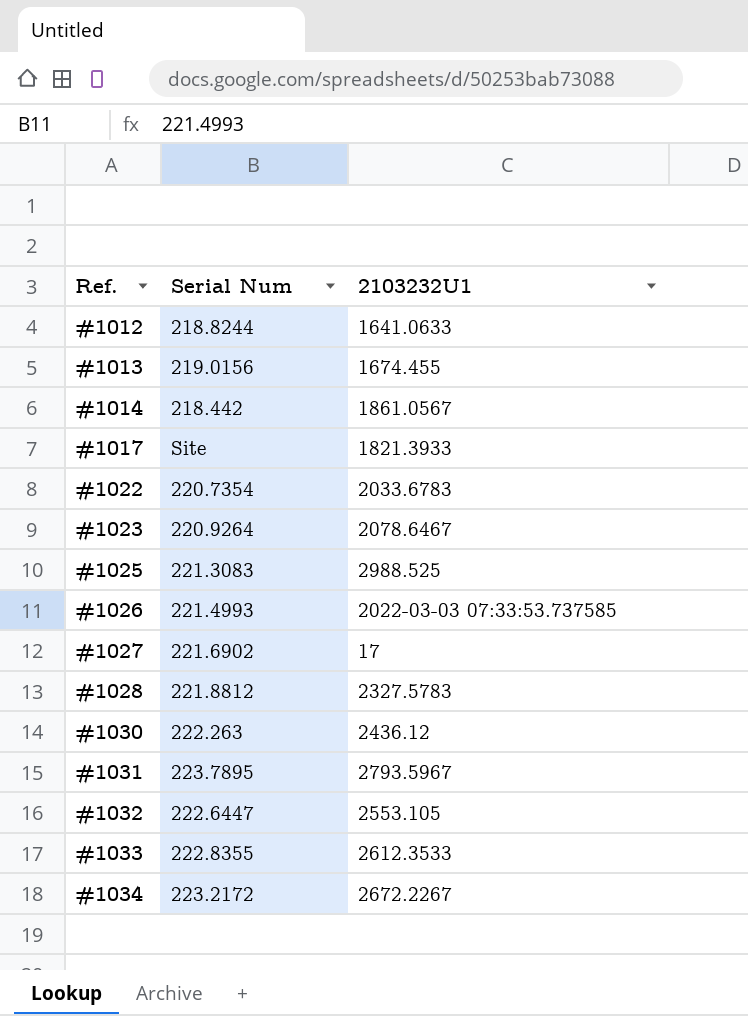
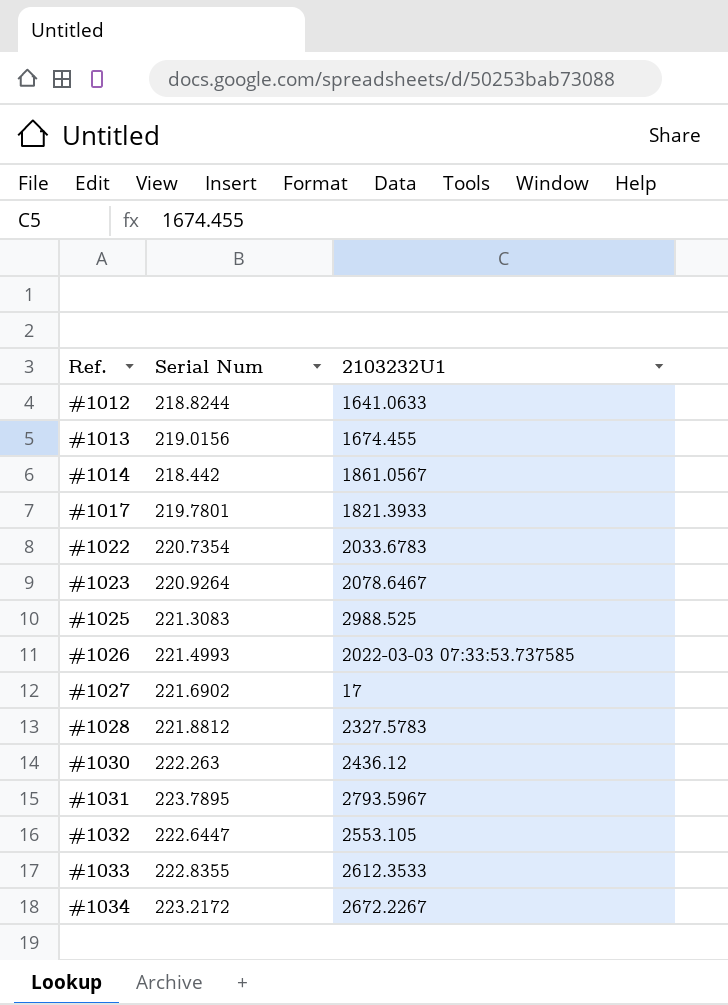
#1017 | Serial Num: Site -> 219.7801

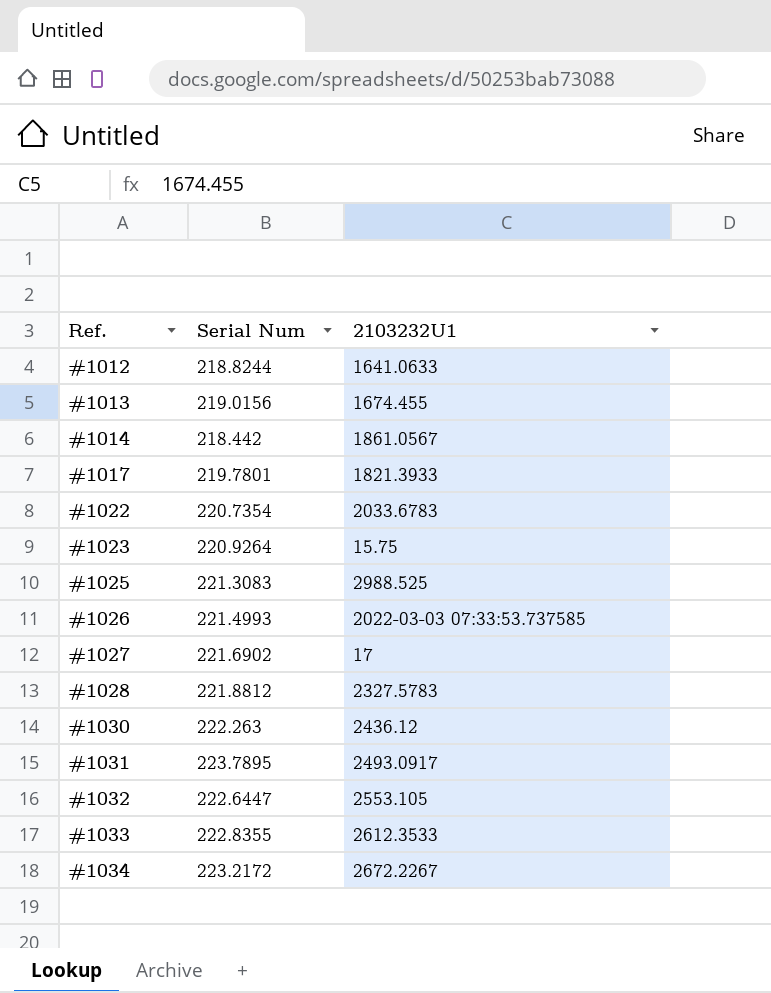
#1023 | 2103232U1: 2078.6467 -> 15.75
#1031 | 2103232U1: 2793.5967 -> 2493.0917

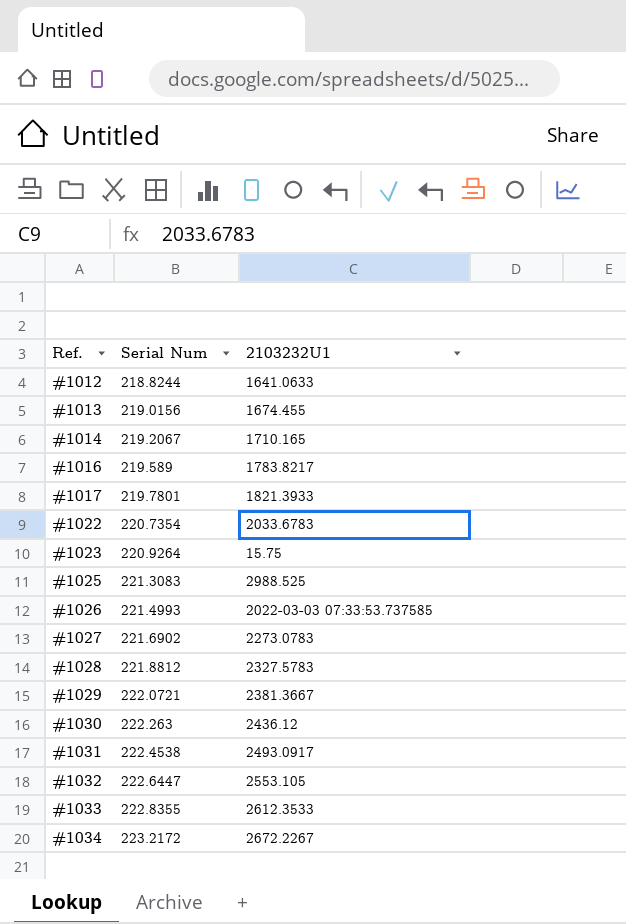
#1014 | Serial Num: 218.442 -> 219.2067
#1014 | 2103232U1: 1861.0567 -> 1710.165
row #1016: none -> 219.589 | 1783.8217
#1027 | 2103232U1: 17 -> 2273.0783
row #1029: none -> 222.0721 | 2381.3667
#1031 | Serial Num: 223.7895 -> 222.4538

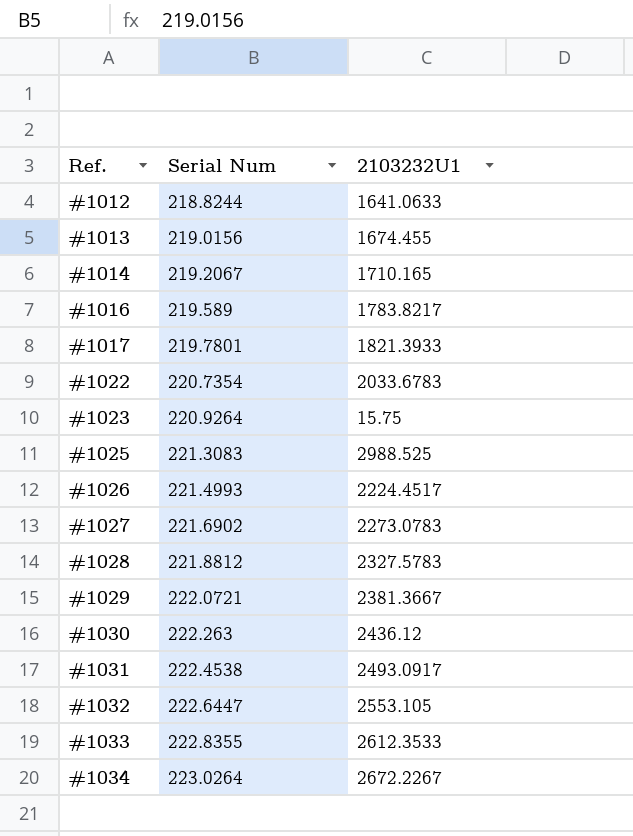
#1026 | 2103232U1: 2022-03-03 07:33:53.737585 -> 2224.4517
#1034 | Serial Num: 223.2172 -> 223.0264

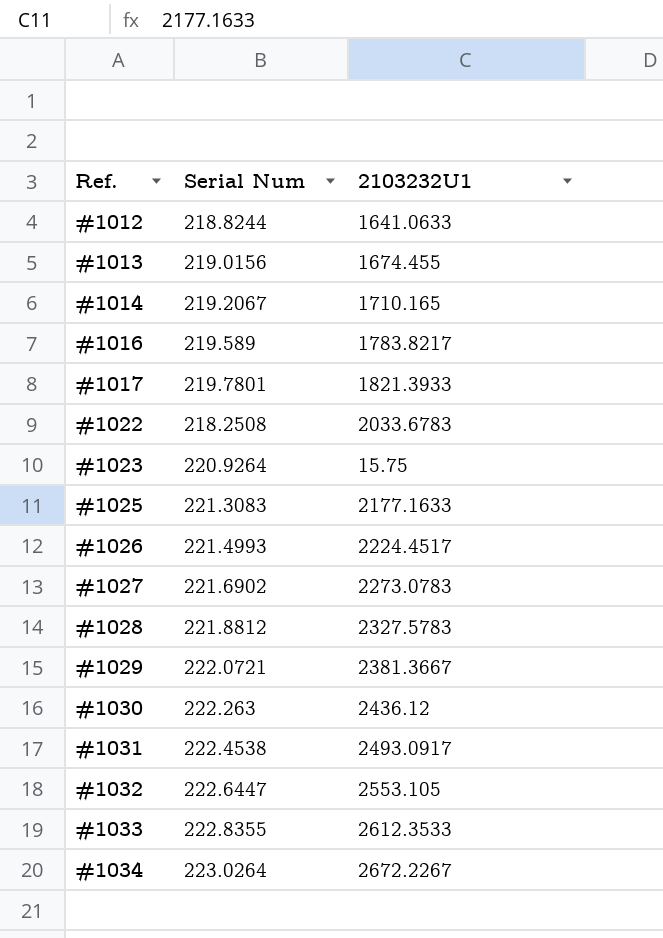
#1022 | Serial Num: 220.7354 -> 218.2508
#1025 | 2103232U1: 2988.525 -> 2177.1633

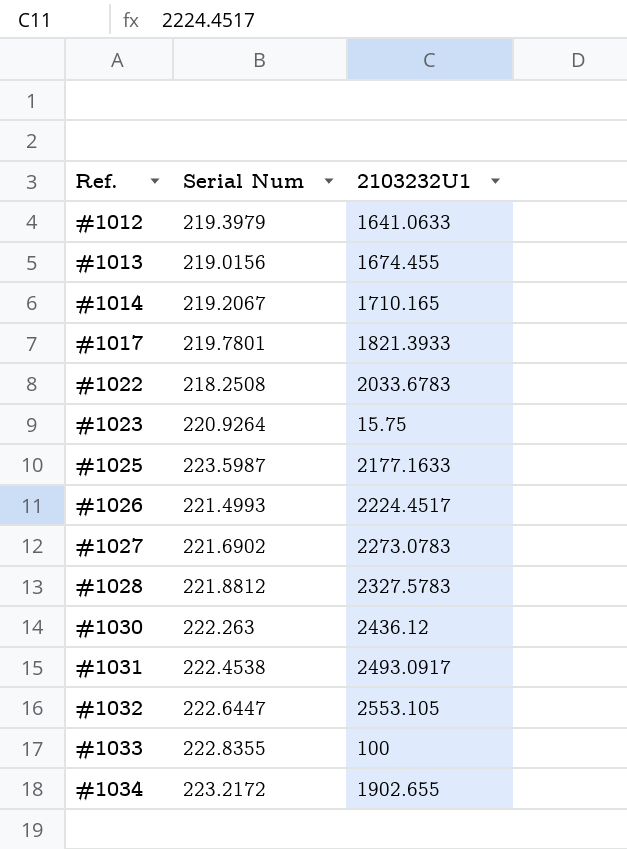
row #1016: 219.589 | 1783.8217 -> none
row #1029: 222.0721 | 2381.3667 -> none
#1012 | Serial Num: 218.8244 -> 219.3979
#1025 | Serial Num: 221.3083 -> 223.5987
#1033 | 2103232U1: 2612.3533 -> 100
#1034 | Serial Num: 223.0264 -> 223.2172
#1034 | 2103232U1: 2672.2267 -> 1902.655

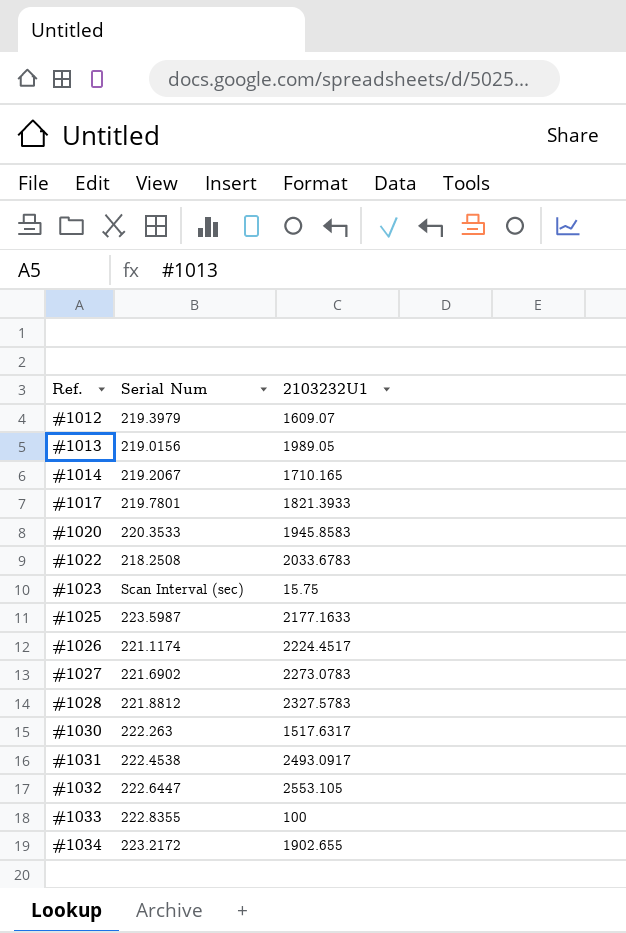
#1012 | 2103232U1: 1641.0633 -> 1609.07
#1013 | 2103232U1: 1674.455 -> 1989.05
row #1020: none -> 220.3533 | 1945.8583
#1023 | Serial Num: 220.9264 -> Scan Interval (sec)
#1026 | Serial Num: 221.4993 -> 221.1174
#1030 | 2103232U1: 2436.12 -> 1517.6317

